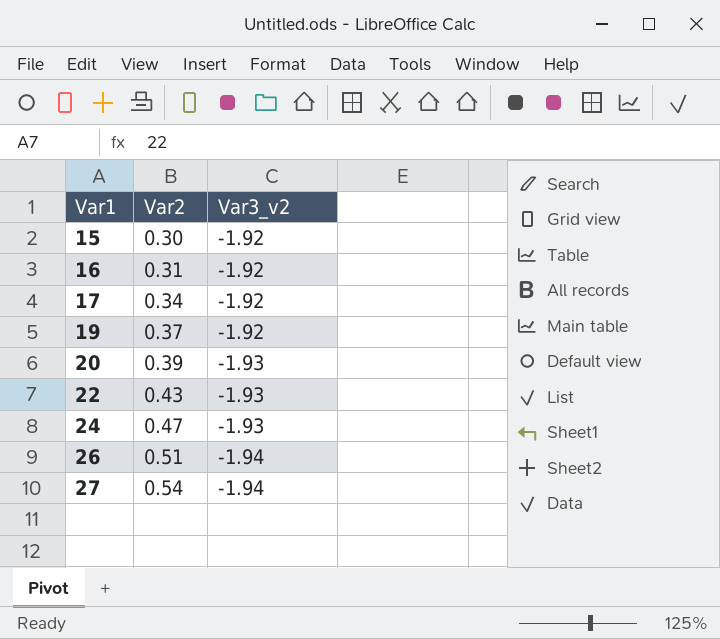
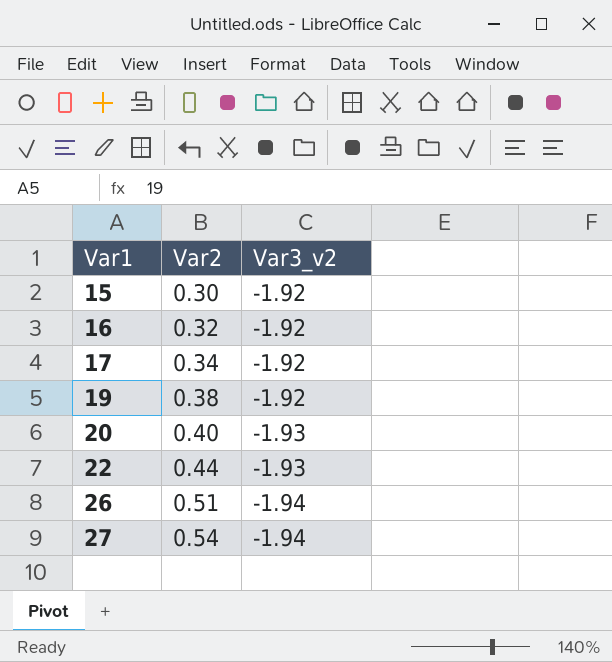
row 24: 0.47 | -1.93 -> none
16 | Var2: 0.31 -> 0.32
19 | Var2: 0.37 -> 0.38
20 | Var2: 0.39 -> 0.40
22 | Var2: 0.43 -> 0.44

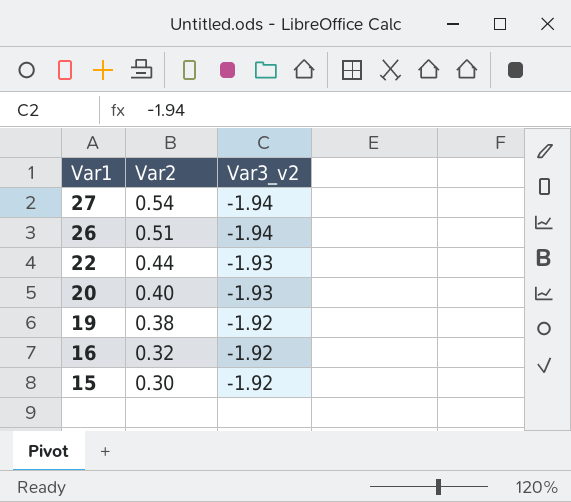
row order: Var1 ascending -> Var1 descending
row 17: 0.34 | -1.92 -> none

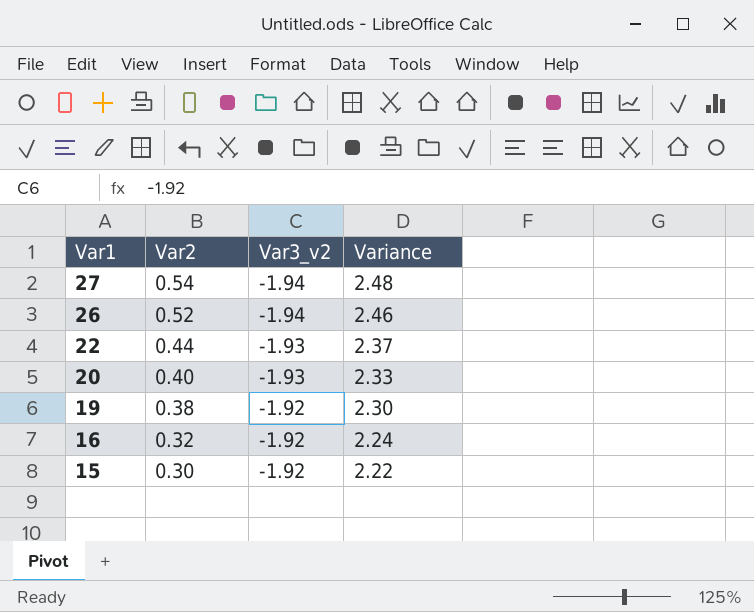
column Variance | formula: none -> [Var2] - [Var3_v2]
26 | Var2: 0.51 -> 0.52

